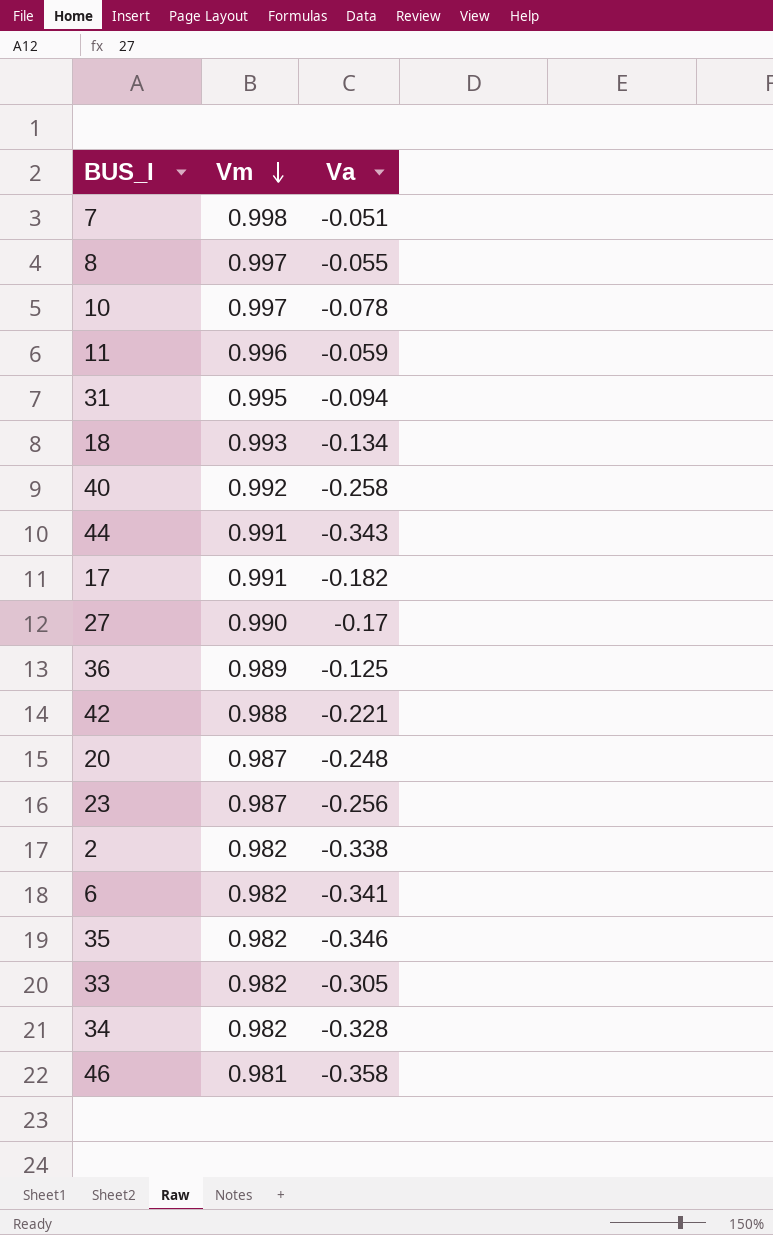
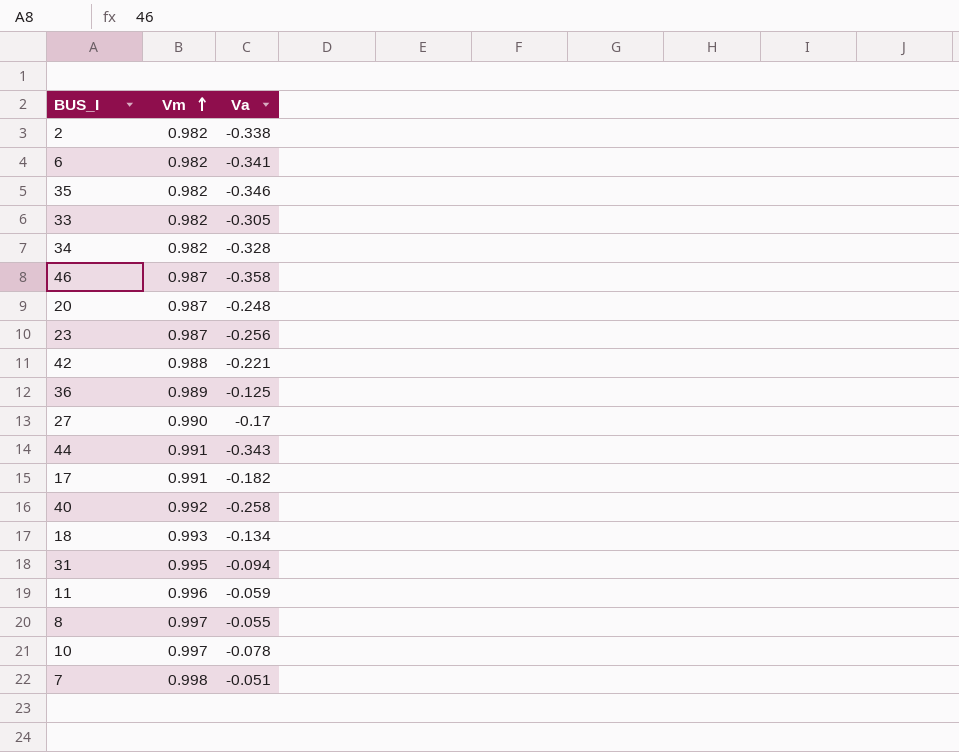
row order: Vm descending -> Vm ascending
46 | Vm: 0.981 -> 0.987

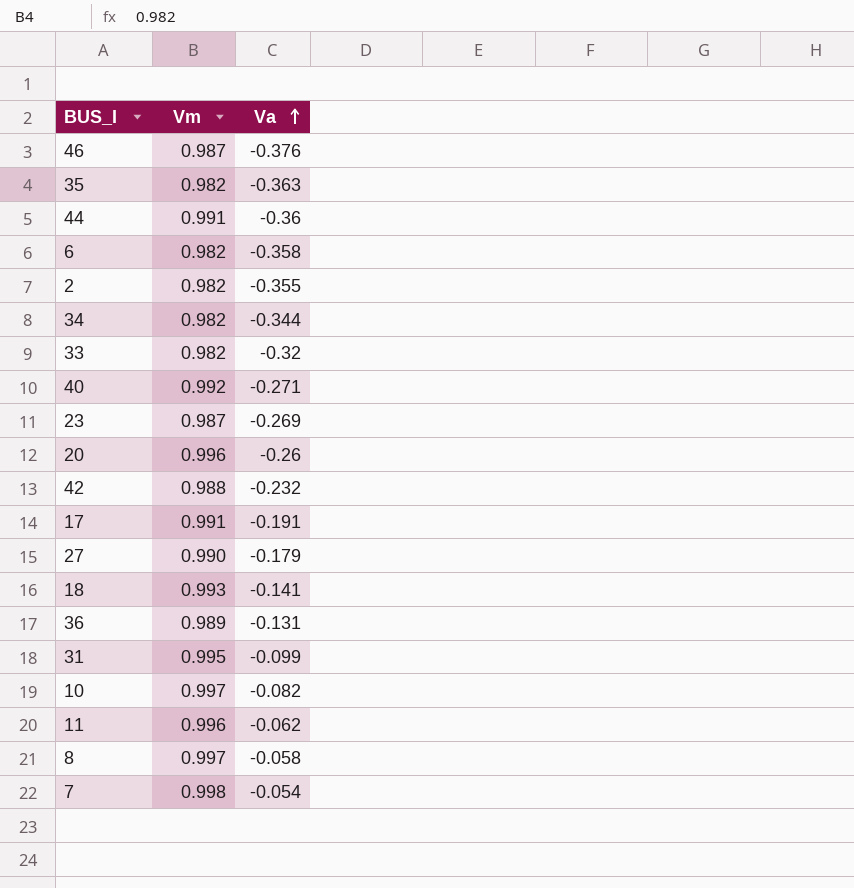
row order: Vm ascending -> Va ascending
46 | Va: -0.358 -> -0.376
35 | Va: -0.346 -> -0.363
44 | Va: -0.343 -> -0.36
6 | Va: -0.341 -> -0.358
2 | Va: -0.338 -> -0.355
34 | Va: -0.328 -> -0.344
33 | Va: -0.305 -> -0.32
40 | Va: -0.258 -> -0.271
23 | Va: -0.256 -> -0.269
20 | Vm: 0.987 -> 0.996
20 | Va: -0.248 -> -0.26
42 | Va: -0.221 -> -0.232
17 | Va: -0.182 -> -0.191
27 | Va: -0.17 -> -0.179
18 | Va: -0.134 -> -0.141
36 | Va: -0.125 -> -0.131
31 | Va: -0.094 -> -0.099
10 | Va: -0.078 -> -0.082
11 | Va: -0.059 -> -0.062
8 | Va: -0.055 -> -0.058
7 | Va: -0.051 -> -0.054

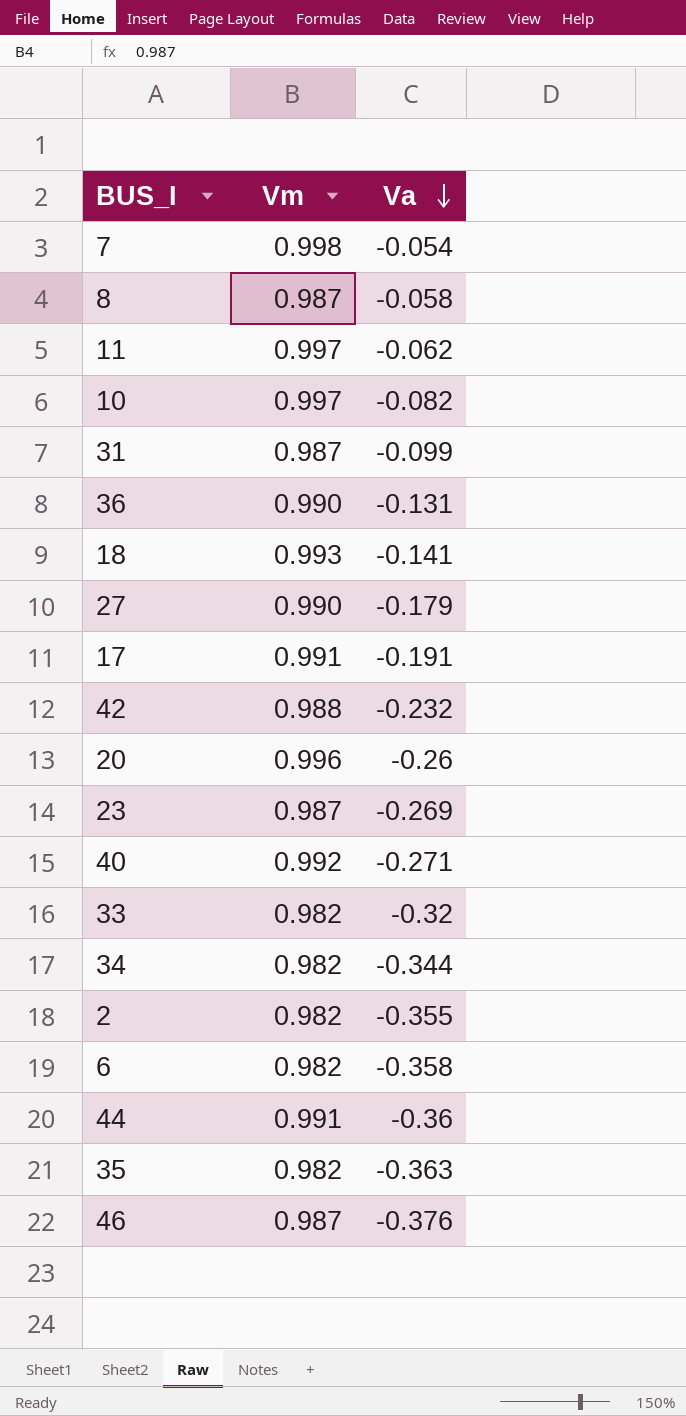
row order: Va ascending -> Va descending
8 | Vm: 0.997 -> 0.987
11 | Vm: 0.996 -> 0.997
31 | Vm: 0.995 -> 0.987
36 | Vm: 0.989 -> 0.990

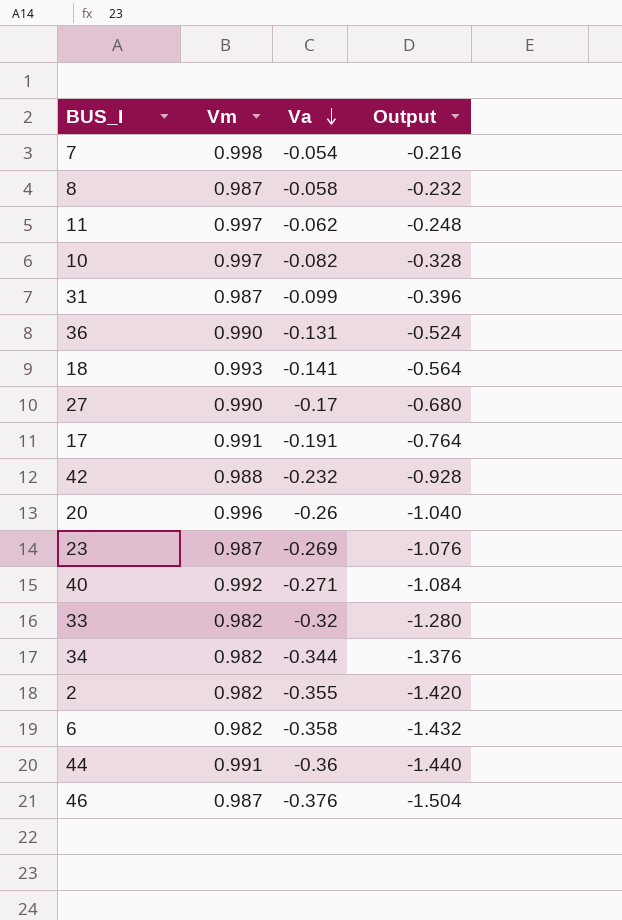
column Output | formula: none -> [Va] * 4
row 35: 0.982 | -0.363 -> none
27 | Va: -0.179 -> -0.17

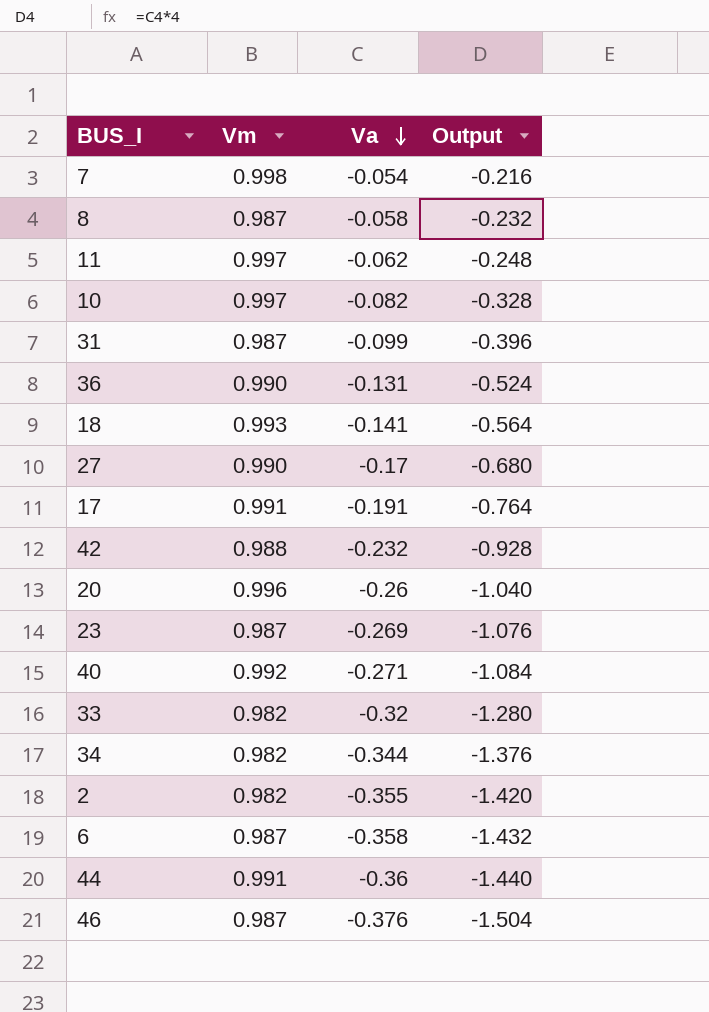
6 | Vm: 0.982 -> 0.987

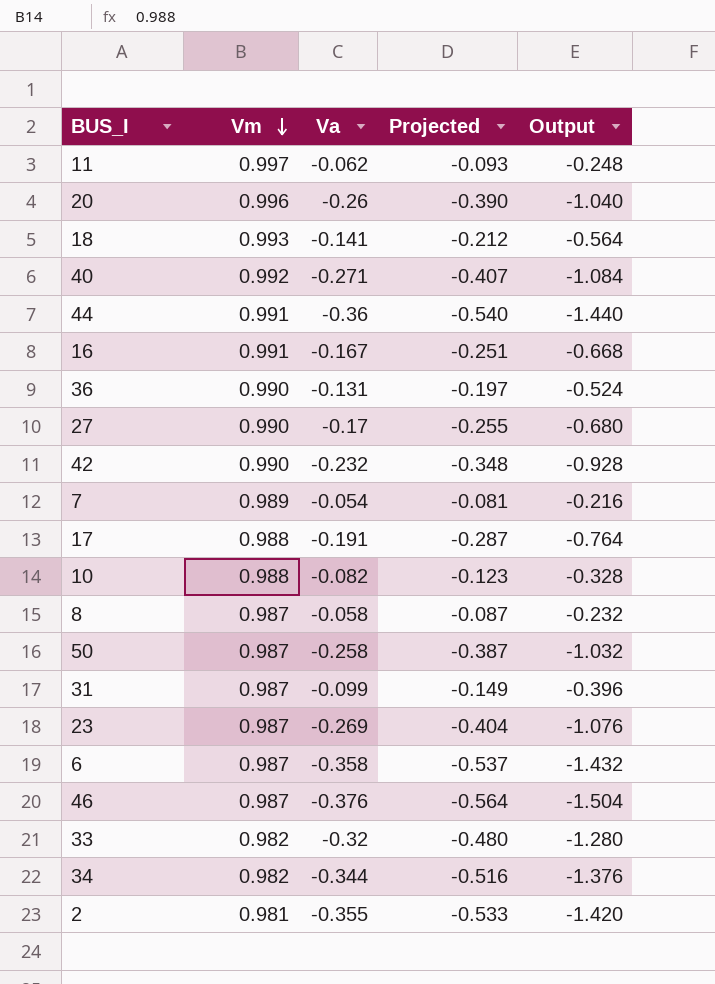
row order: Va descending -> Vm descending
column Projected | formula: none -> [Va] * 1.5
row 16: none -> 0.991 | -0.167 | -0.251 | -0.668
42 | Vm: 0.988 -> 0.990
7 | Vm: 0.998 -> 0.989
17 | Vm: 0.991 -> 0.988
10 | Vm: 0.997 -> 0.988
row 50: none -> 0.987 | -0.258 | -0.387 | -1.032
2 | Vm: 0.982 -> 0.981

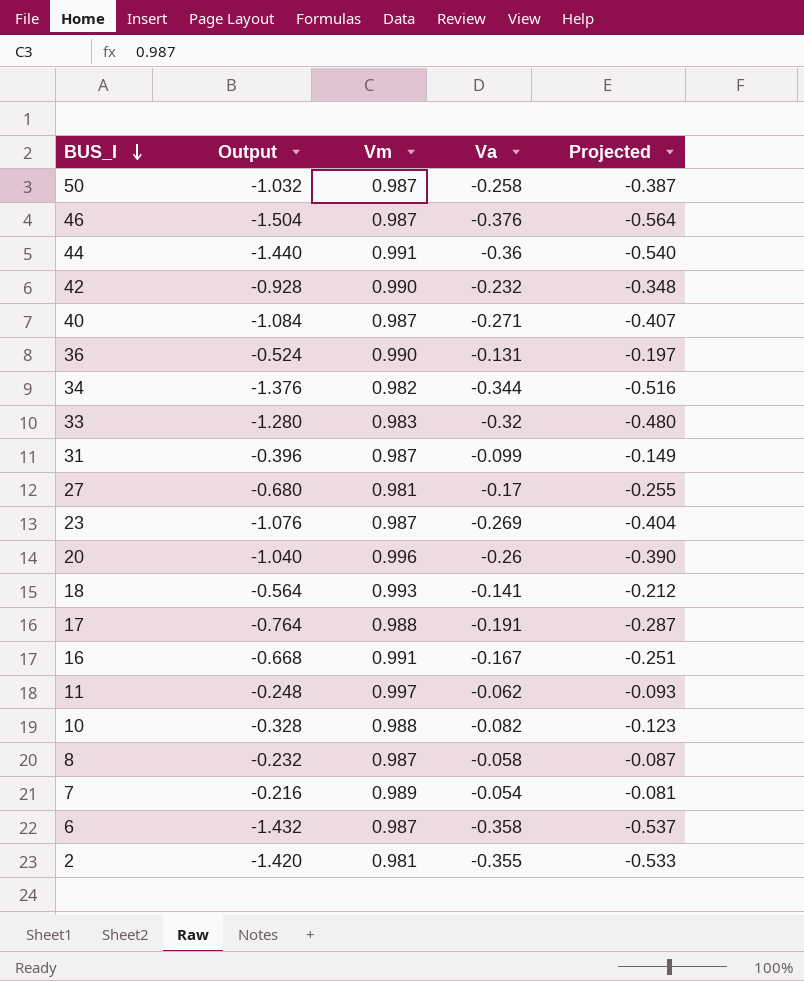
row order: Vm descending -> BUS_I descending
column Output | position: 5 -> 2
40 | Vm: 0.992 -> 0.987
33 | Vm: 0.982 -> 0.983
27 | Vm: 0.990 -> 0.981

